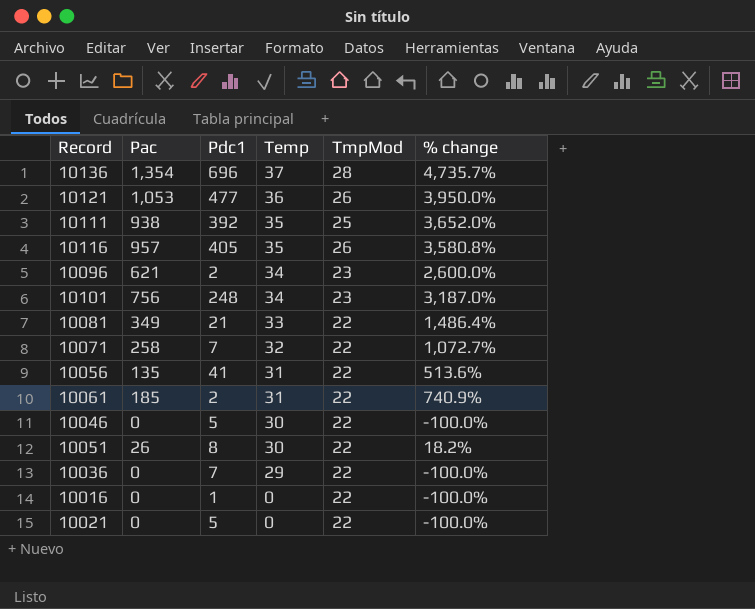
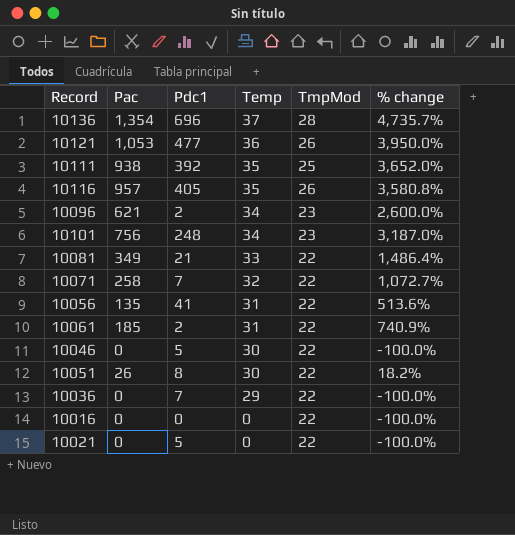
10016 | Pdc1: 1 -> 0

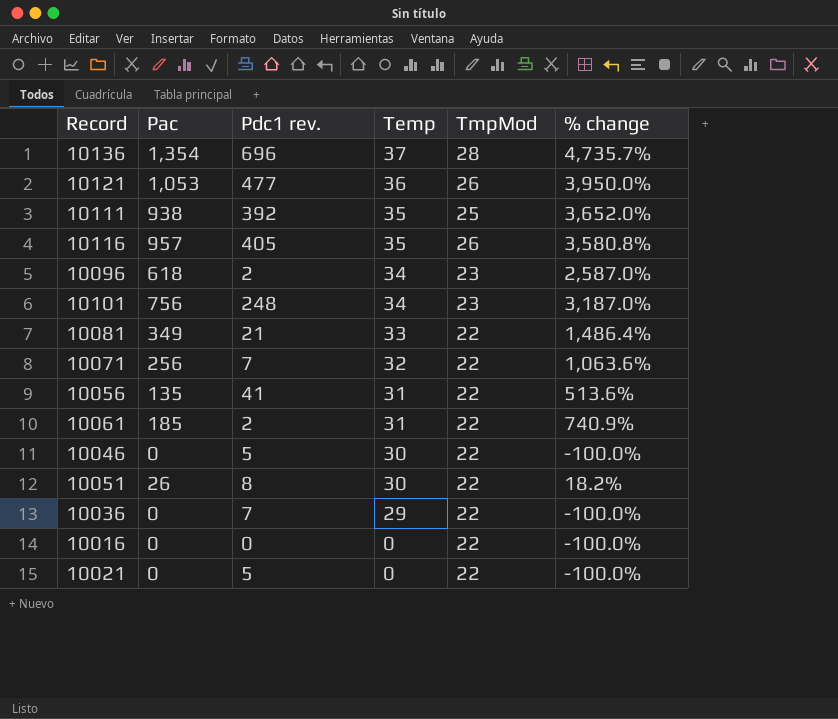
column name: Pdc1 -> Pdc1 rev.
10096 | Pac: 621 -> 618
10096 | % change: 2,600.0% -> 2,587.0%
10071 | Pac: 258 -> 256
10071 | % change: 1,072.7% -> 1,063.6%

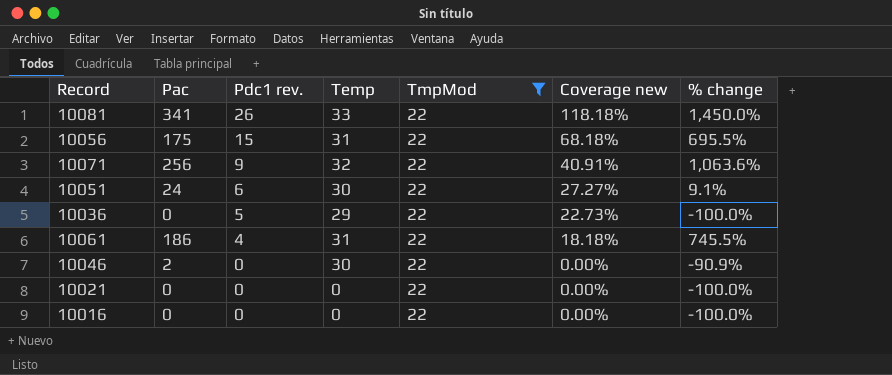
filter: none -> TmpMod = 22
row order: Temp descending -> Pdc1 rev. descending
column Coverage new | formula: none -> [Pdc1 rev.] / [TmpMod]
10081 | Pac: 349 -> 341
10081 | Pdc1 rev.: 21 -> 26
10081 | % change: 1,486.4% -> 1,450.0%
10056 | Pac: 135 -> 175
10056 | Pdc1 rev.: 41 -> 15
10056 | % change: 513.6% -> 695.5%
10071 | Pdc1 rev.: 7 -> 9
10051 | Pac: 26 -> 24
10051 | Pdc1 rev.: 8 -> 6
10051 | % change: 18.2% -> 9.1%
10036 | Pdc1 rev.: 7 -> 5
10061 | Pac: 185 -> 186
10061 | Pdc1 rev.: 2 -> 4
10061 | % change: 740.9% -> 745.5%
10046 | Pac: 0 -> 2
10046 | Pdc1 rev.: 5 -> 0
10046 | % change: -100.0% -> -90.9%
10021 | Pdc1 rev.: 5 -> 0

